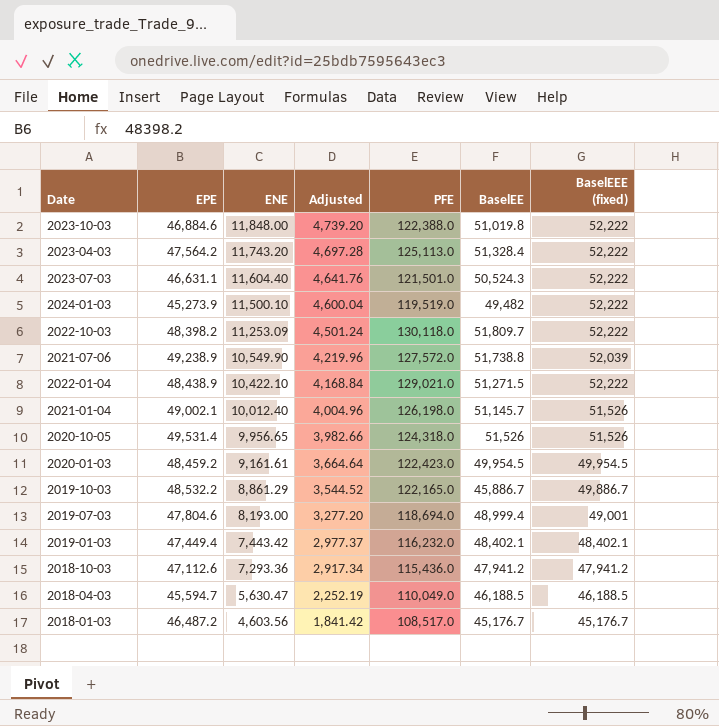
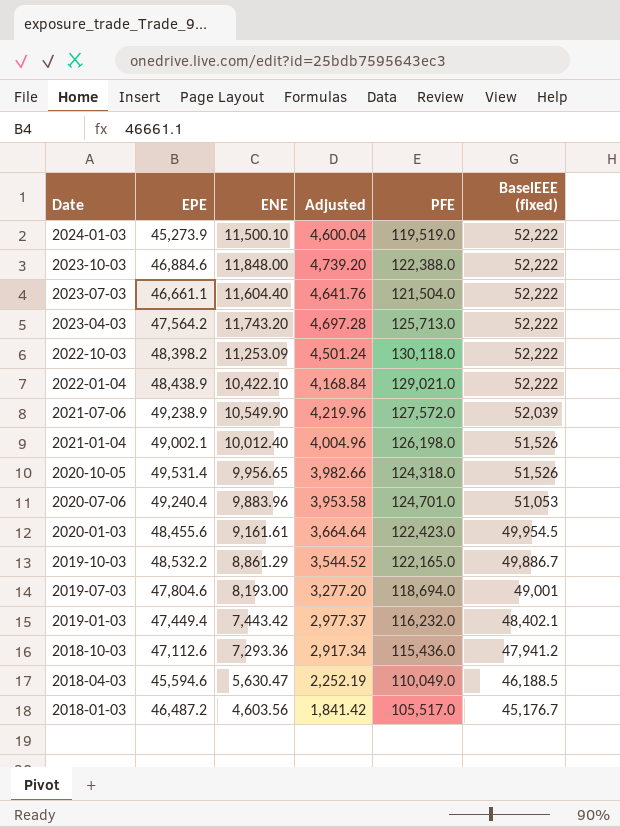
row order: ENE descending -> Date descending
column BaselEE | position: 6 -> none
2023-07-03 | EPE: 46,631.1 -> 46,661.1
2023-07-03 | PFE: 121,501.0 -> 121,504.0
2023-04-03 | PFE: 125,113.0 -> 125,713.0
row 2020-07-06: none -> 49,240.4 | 9,883.96 | 3,953.58 | 124,701.0 | 51,053
2020-01-03 | EPE: 48,459.2 -> 48,455.6
2018-04-03 | EPE: 45,594.7 -> 45,594.6
2018-01-03 | PFE: 108,517.0 -> 105,517.0

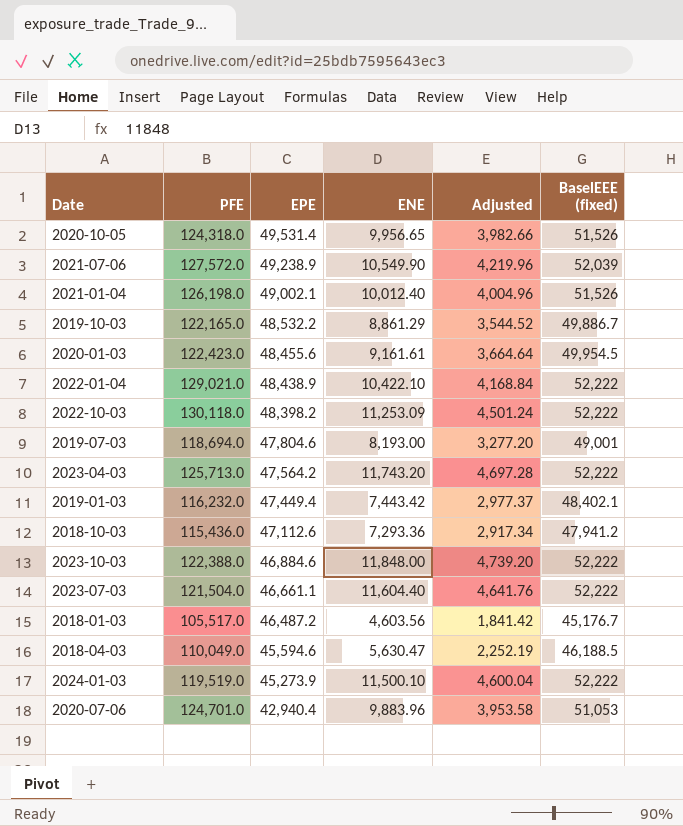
row order: Date descending -> EPE descending
column PFE | position: 5 -> 2
2020-07-06 | EPE: 49,240.4 -> 42,940.4

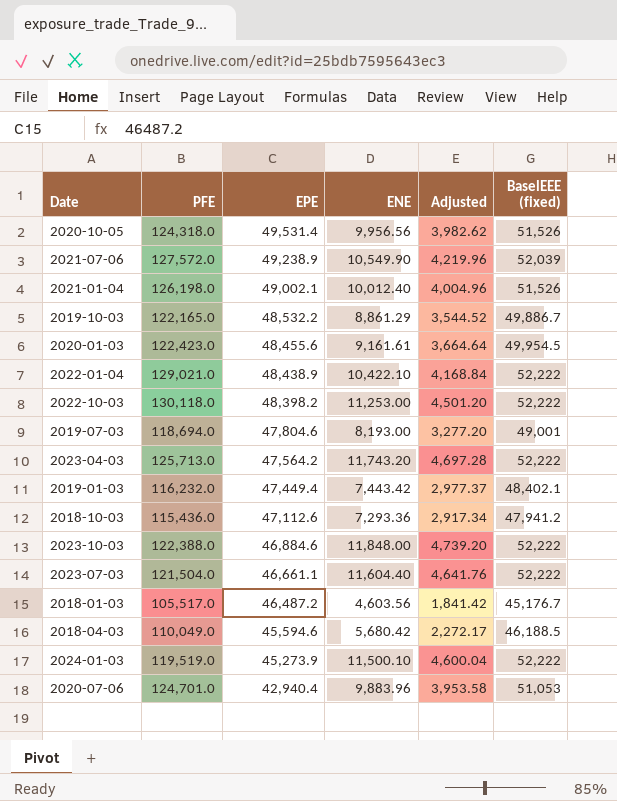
2020-10-05 | ENE: 9,956.65 -> 9,956.56
2020-10-05 | Adjusted: 3,982.66 -> 3,982.62
2022-10-03 | ENE: 11,253.09 -> 11,253.00
2022-10-03 | Adjusted: 4,501.24 -> 4,501.20
2018-04-03 | ENE: 5,630.47 -> 5,680.42
2018-04-03 | Adjusted: 2,252.19 -> 2,272.17

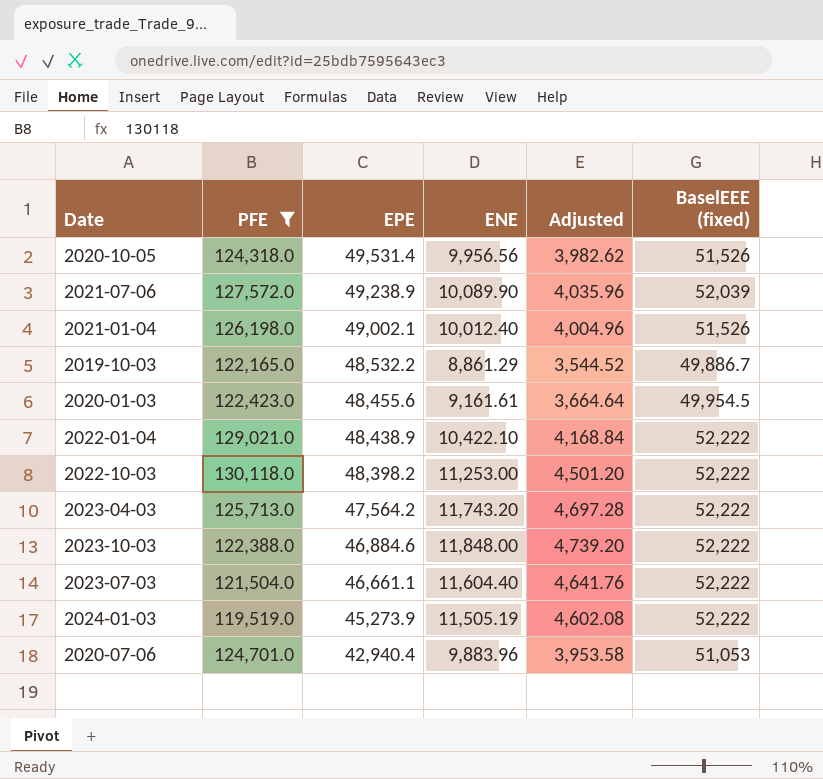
filter: none -> PFE >= 119,519.0
2021-07-06 | ENE: 10,549.90 -> 10,089.90
2021-07-06 | Adjusted: 4,219.96 -> 4,035.96
2024-01-03 | ENE: 11,500.10 -> 11,505.19
2024-01-03 | Adjusted: 4,600.04 -> 4,602.08

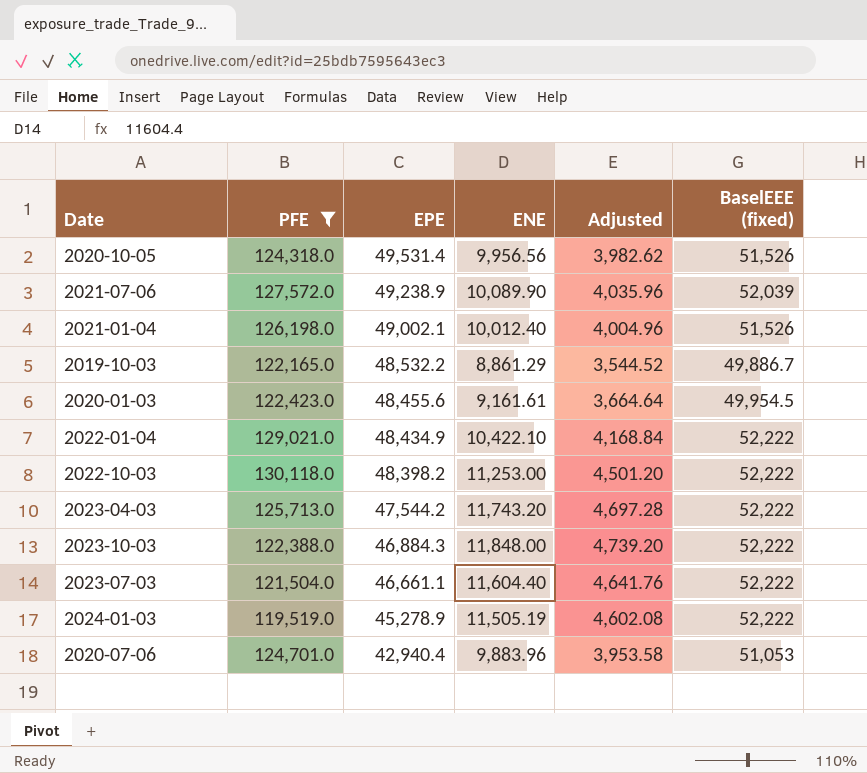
2022-01-04 | EPE: 48,438.9 -> 48,434.9
2023-04-03 | EPE: 47,564.2 -> 47,544.2
2023-10-03 | EPE: 46,884.6 -> 46,884.3
2024-01-03 | EPE: 45,273.9 -> 45,278.9

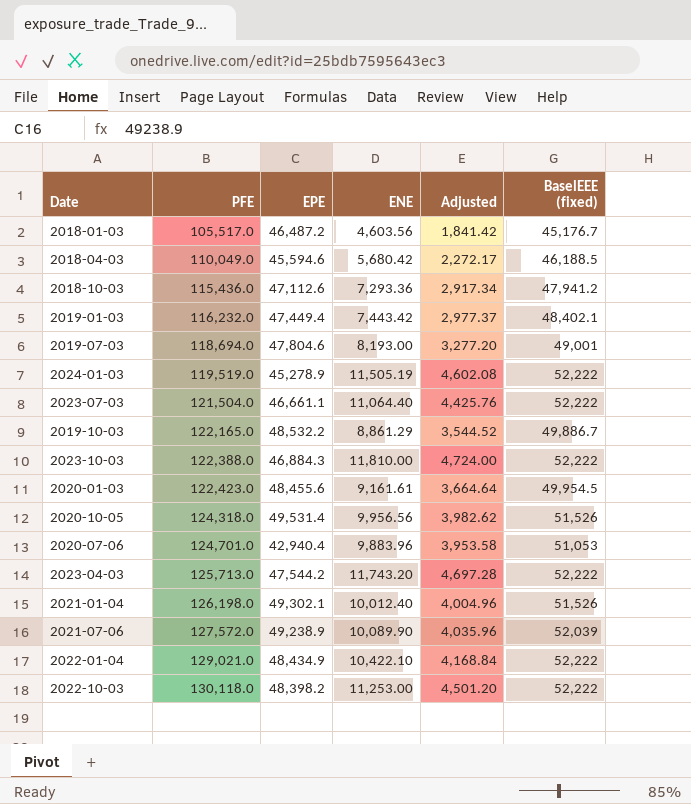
filter: PFE >= 119,519.0 -> none
row order: EPE descending -> PFE ascending
2023-07-03 | ENE: 11,604.40 -> 11,064.40
2023-07-03 | Adjusted: 4,641.76 -> 4,425.76
2023-10-03 | ENE: 11,848.00 -> 11,810.00
2023-10-03 | Adjusted: 4,739.20 -> 4,724.00
2021-01-04 | EPE: 49,002.1 -> 49,302.1

